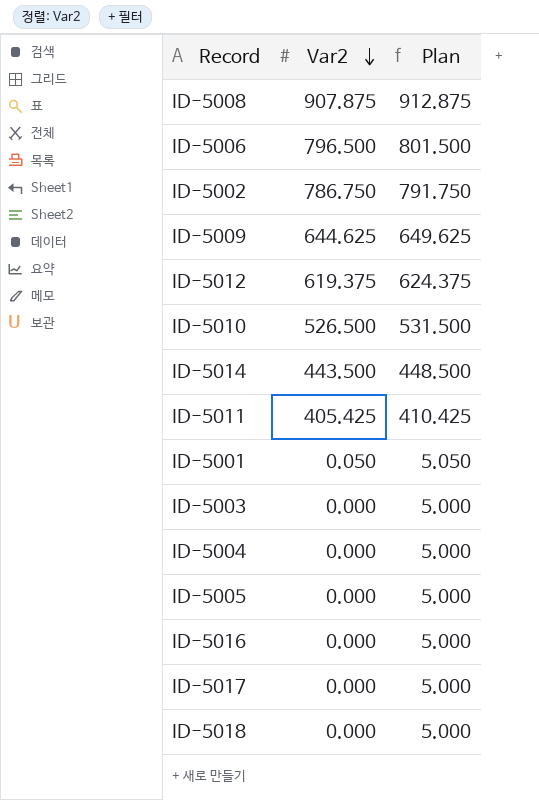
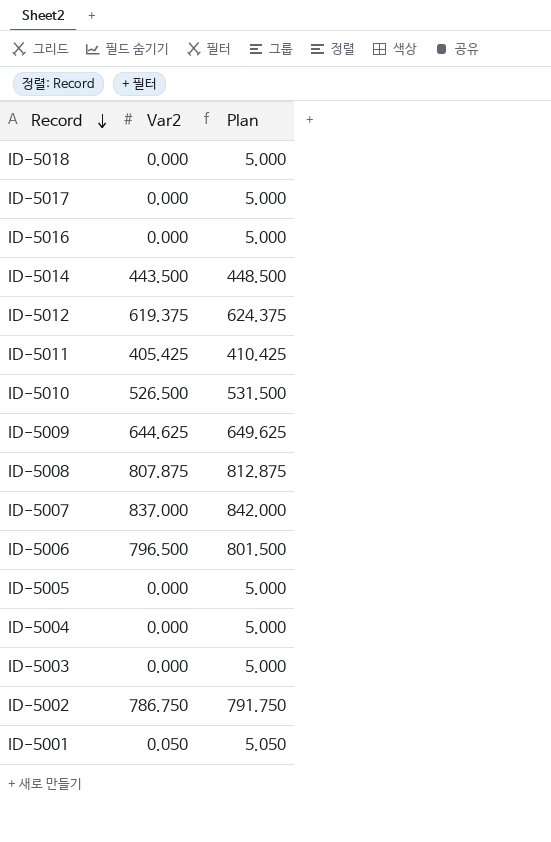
row order: Var2 descending -> Record descending
ID-5008 | Var2: 907.875 -> 807.875
ID-5008 | Plan: 912.875 -> 812.875
row ID-5007: none -> 837.000 | 842.000

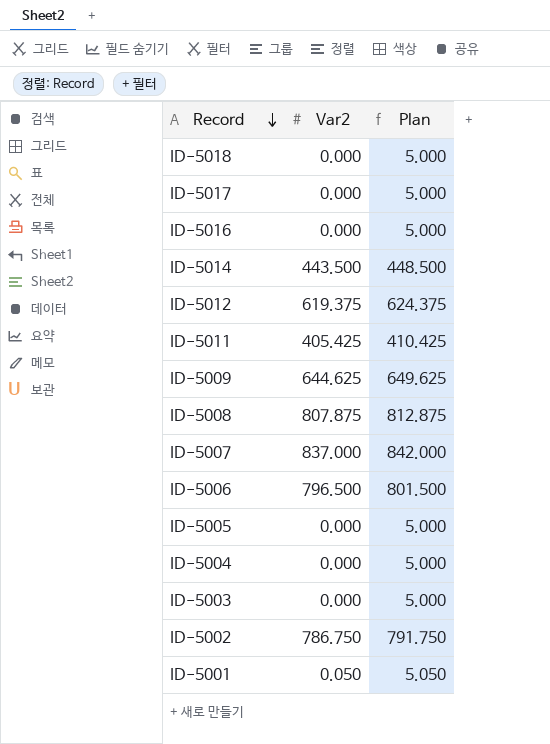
row ID-5010: 526.500 | 531.500 -> none

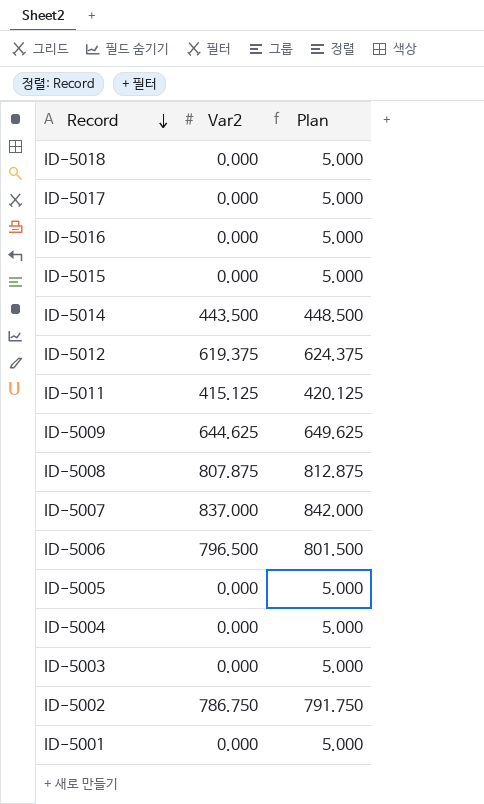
row ID-5015: none -> 0.000 | 5.000
ID-5011 | Var2: 405.425 -> 415.125
ID-5011 | Plan: 410.425 -> 420.125
ID-5001 | Var2: 0.050 -> 0.000
ID-5001 | Plan: 5.050 -> 5.000

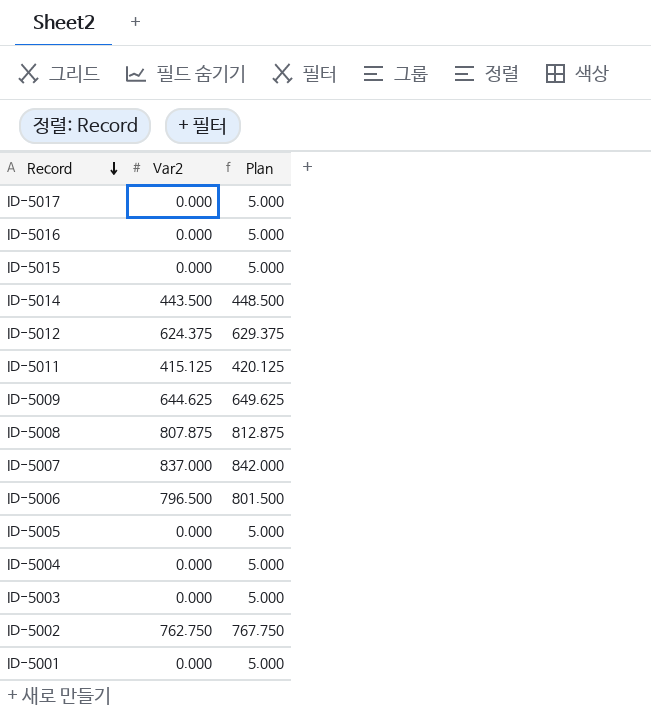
row ID-5018: 0.000 | 5.000 -> none
ID-5012 | Var2: 619.375 -> 624.375
ID-5012 | Plan: 624.375 -> 629.375
ID-5002 | Var2: 786.750 -> 762.750
ID-5002 | Plan: 791.750 -> 767.750

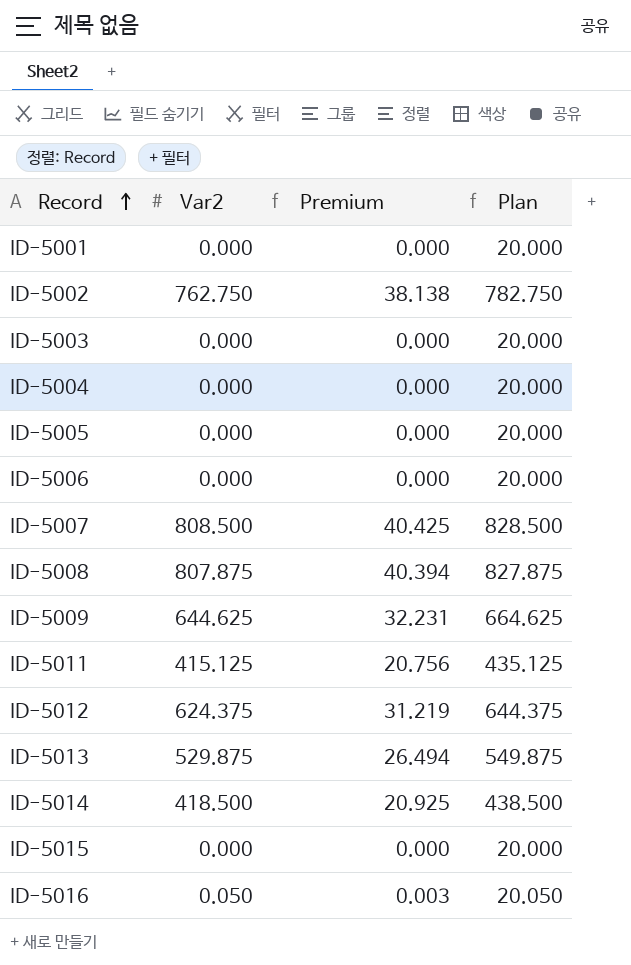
row order: Record descending -> Record ascending
column Premium | formula: none -> [Var2] * 0.05
column Plan | formula: [Var2] + 5 -> [Var2] + 20
row ID-5017: 0.000 | 5.000 -> none
ID-5006 | Var2: 796.500 -> 0.000
ID-5007 | Var2: 837.000 -> 808.500
row ID-5013: none -> 529.875 | 26.494 | 549.875
ID-5014 | Var2: 443.500 -> 418.500
ID-5016 | Var2: 0.000 -> 0.050

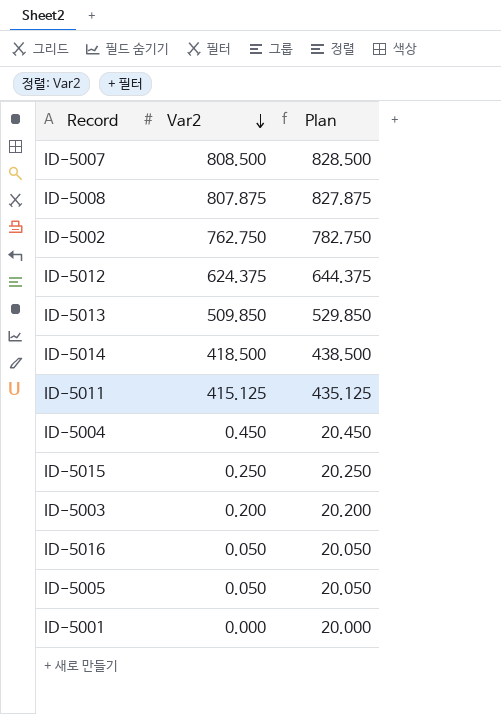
row order: Record ascending -> Var2 descending
column Premium | formula: [Var2] * 0.05 -> none
row ID-5006: 0.000 | 0.000 | 20.000 -> none
row ID-5009: 644.625 | 32.231 | 664.625 -> none
ID-5013 | Var2: 529.875 -> 509.850
ID-5013 | Plan: 549.875 -> 529.850
ID-5004 | Var2: 0.000 -> 0.450
ID-5004 | Plan: 20.000 -> 20.450
ID-5015 | Var2: 0.000 -> 0.250
ID-5015 | Plan: 20.000 -> 20.250
ID-5003 | Var2: 0.000 -> 0.200
ID-5003 | Plan: 20.000 -> 20.200
ID-5005 | Var2: 0.000 -> 0.050
ID-5005 | Plan: 20.000 -> 20.050

